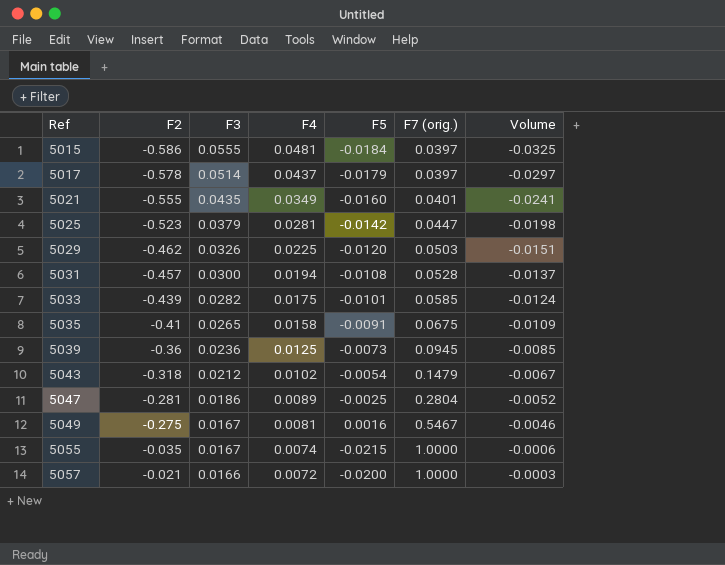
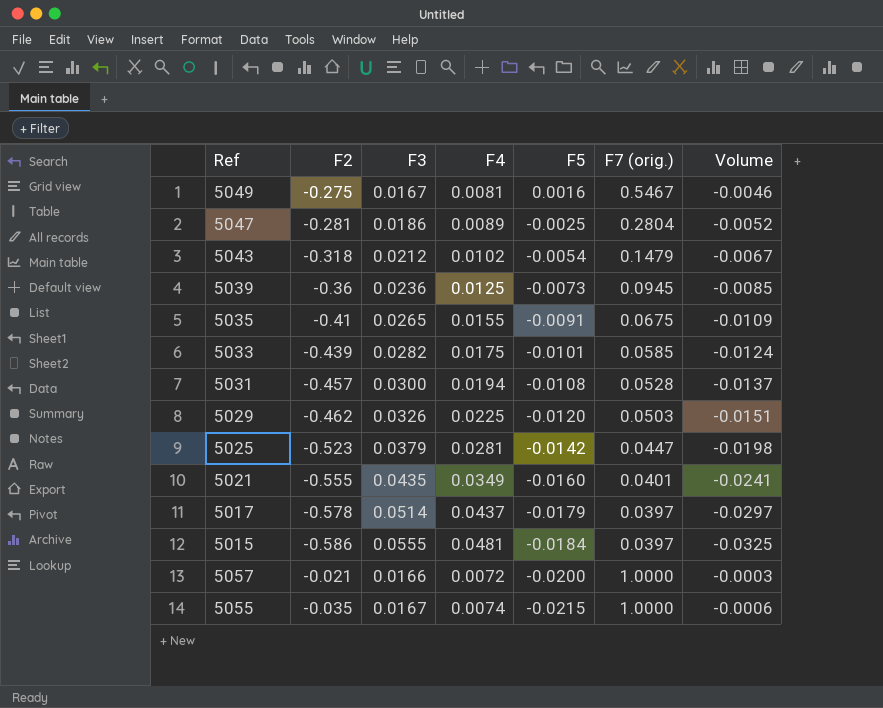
row order: Ref ascending -> F5 descending
5035 | F4: 0.0158 -> 0.0155

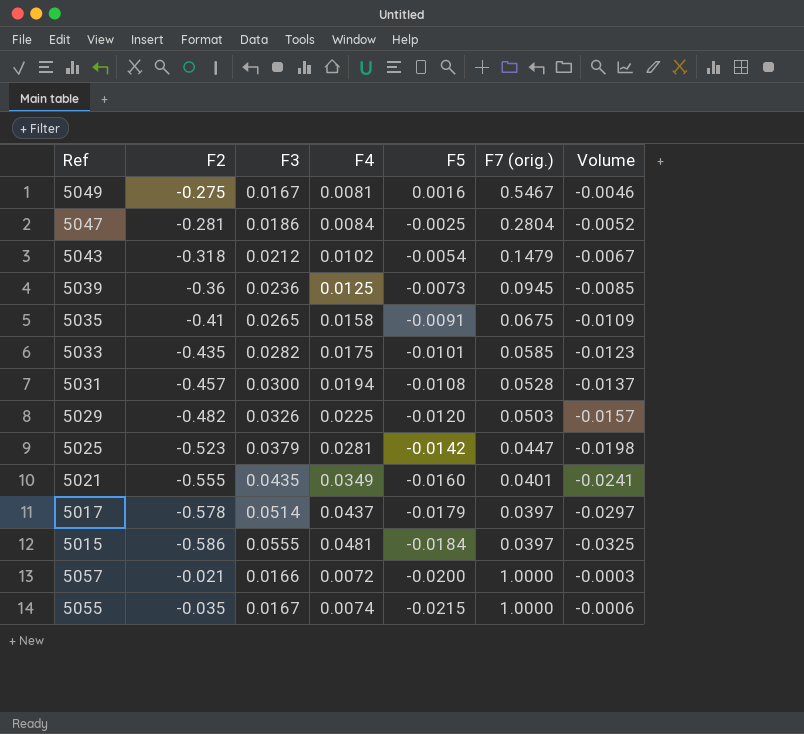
5047 | F4: 0.0089 -> 0.0084
5035 | F4: 0.0155 -> 0.0158
5033 | F2: -0.439 -> -0.435
5033 | Volume: -0.0124 -> -0.0123
5029 | F2: -0.462 -> -0.482
5029 | Volume: -0.0151 -> -0.0157

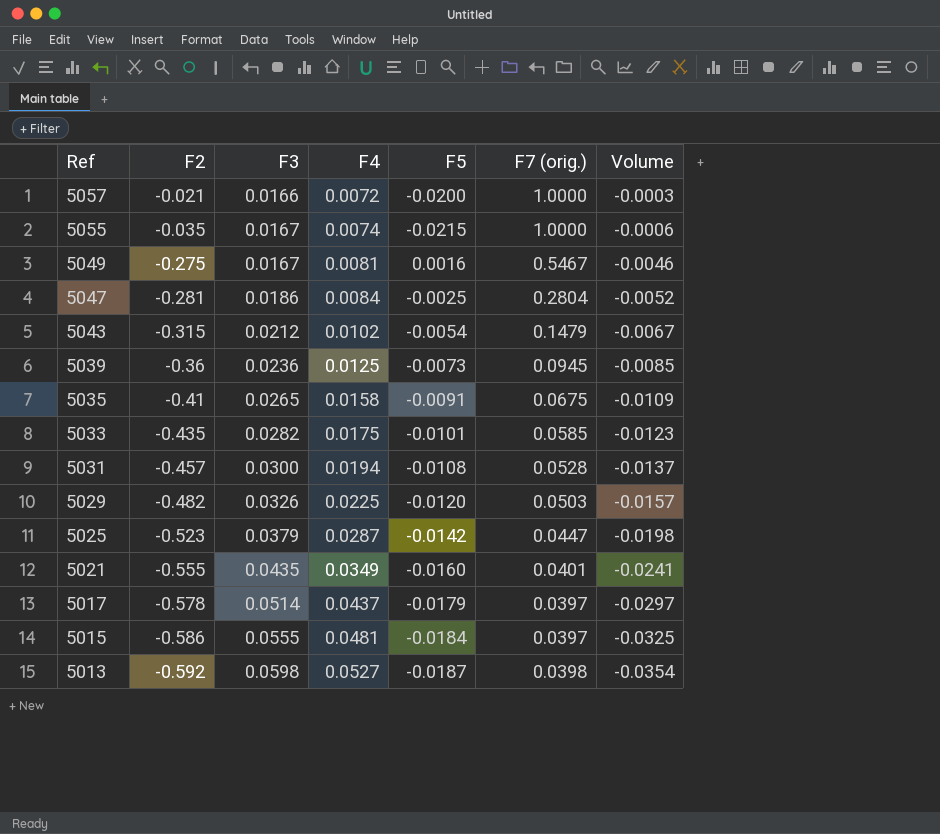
row order: F5 descending -> Ref descending
5043 | F2: -0.318 -> -0.315
5025 | F4: 0.0281 -> 0.0287
row 5013: none -> -0.592 | 0.0598 | 0.0527 | -0.0187 | 0.0398 | -0.0354

